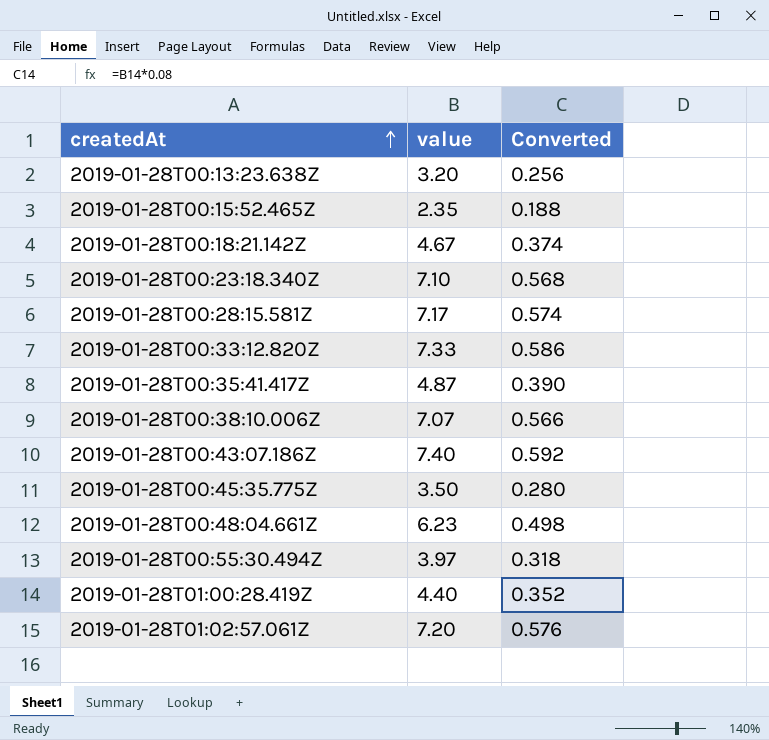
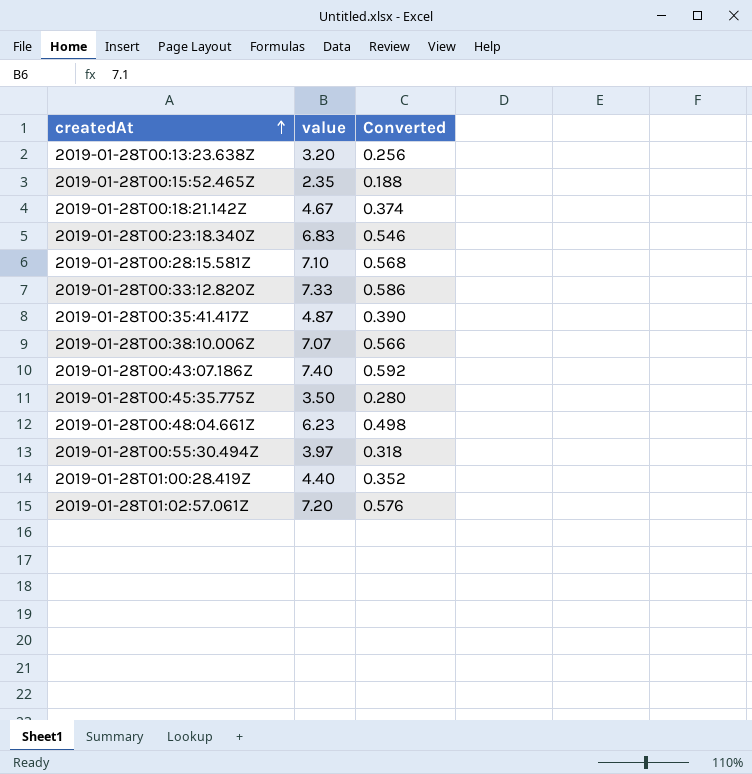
2019-01-28T00:23:18.340Z | value: 7.10 -> 6.83
2019-01-28T00:23:18.340Z | Converted: 0.568 -> 0.546
2019-01-28T00:28:15.581Z | value: 7.17 -> 7.10
2019-01-28T00:28:15.581Z | Converted: 0.574 -> 0.568

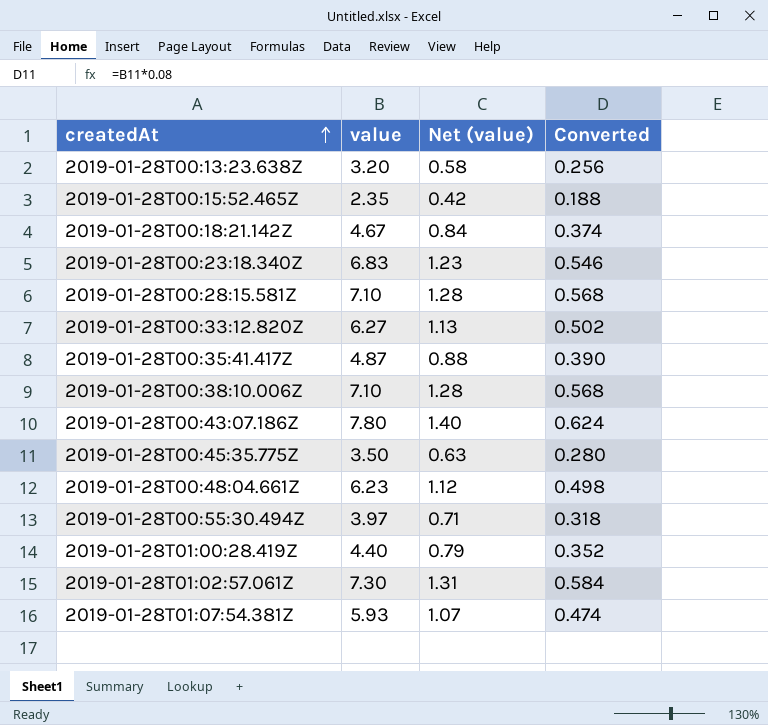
column Net (value) | formula: none -> [value] * 0.18
2019-01-28T00:33:12.820Z | value: 7.33 -> 6.27
2019-01-28T00:33:12.820Z | Converted: 0.586 -> 0.502
2019-01-28T00:38:10.006Z | value: 7.07 -> 7.10
2019-01-28T00:38:10.006Z | Converted: 0.566 -> 0.568
2019-01-28T00:43:07.186Z | value: 7.40 -> 7.80
2019-01-28T00:43:07.186Z | Converted: 0.592 -> 0.624
2019-01-28T01:02:57.061Z | value: 7.20 -> 7.30
2019-01-28T01:02:57.061Z | Converted: 0.576 -> 0.584
row 2019-01-28T01:07:54.381Z: none -> 5.93 | 1.07 | 0.474

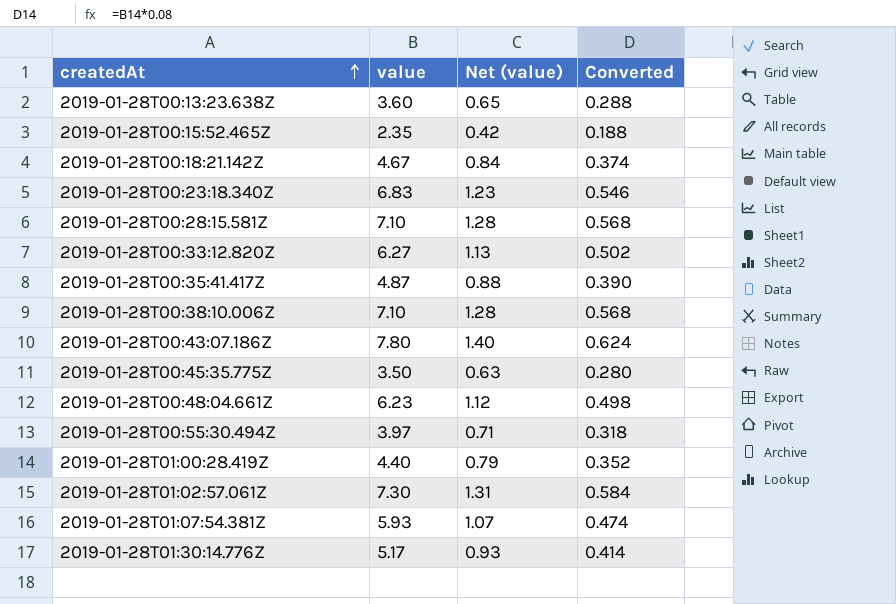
2019-01-28T00:13:23.638Z | value: 3.20 -> 3.60
2019-01-28T00:13:23.638Z | Net (value): 0.58 -> 0.65
2019-01-28T00:13:23.638Z | Converted: 0.256 -> 0.288
row 2019-01-28T01:30:14.776Z: none -> 5.17 | 0.93 | 0.414

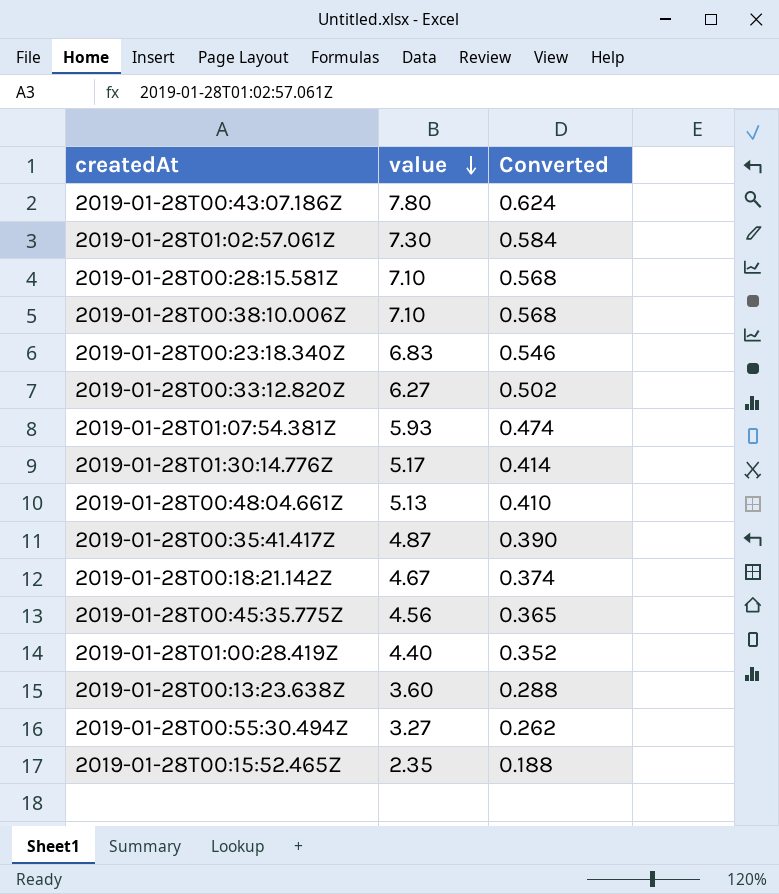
row order: createdAt ascending -> value descending
column Net (value) | formula: [value] * 0.18 -> none
2019-01-28T00:48:04.661Z | value: 6.23 -> 5.13
2019-01-28T00:48:04.661Z | Converted: 0.498 -> 0.410
2019-01-28T00:45:35.775Z | value: 3.50 -> 4.56
2019-01-28T00:45:35.775Z | Converted: 0.280 -> 0.365
2019-01-28T00:55:30.494Z | value: 3.97 -> 3.27
2019-01-28T00:55:30.494Z | Converted: 0.318 -> 0.262

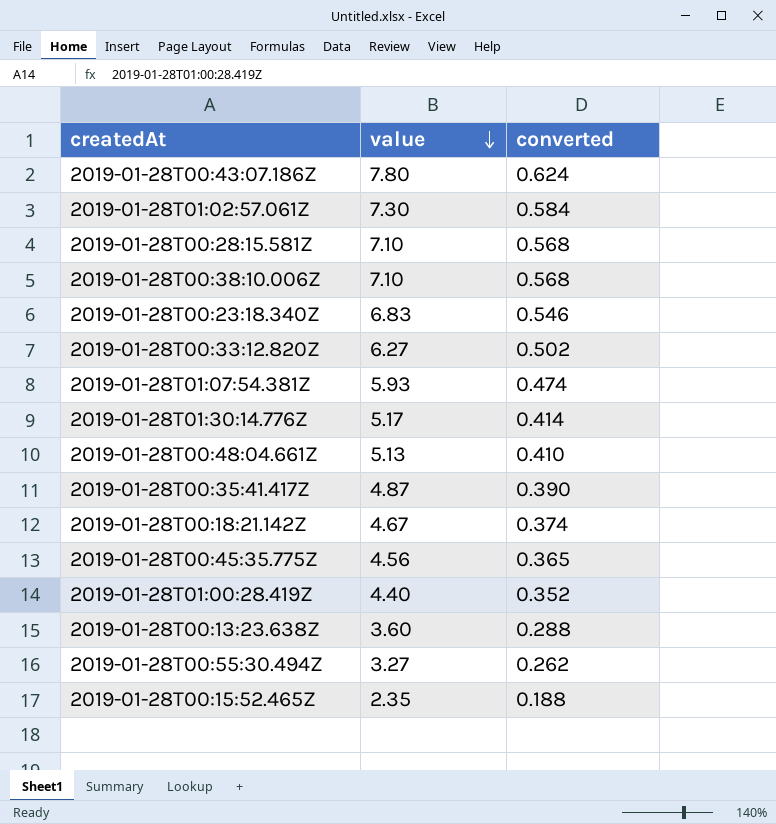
column name: Converted -> converted

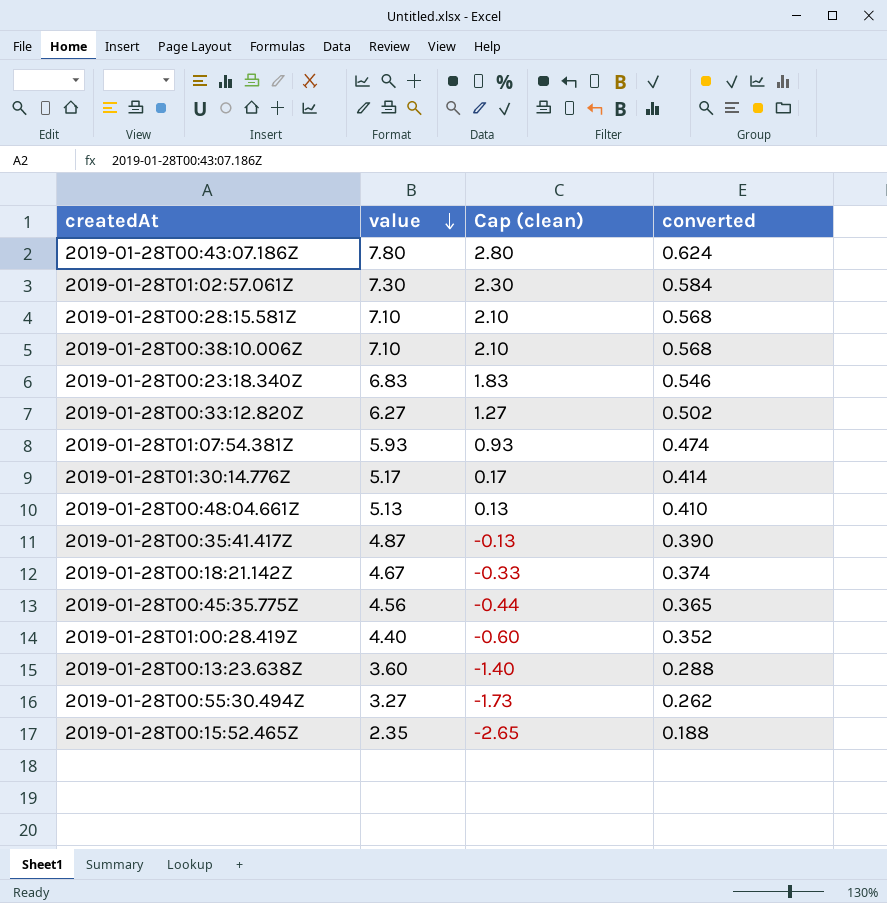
column Cap (clean) | formula: none -> [value] - 5

